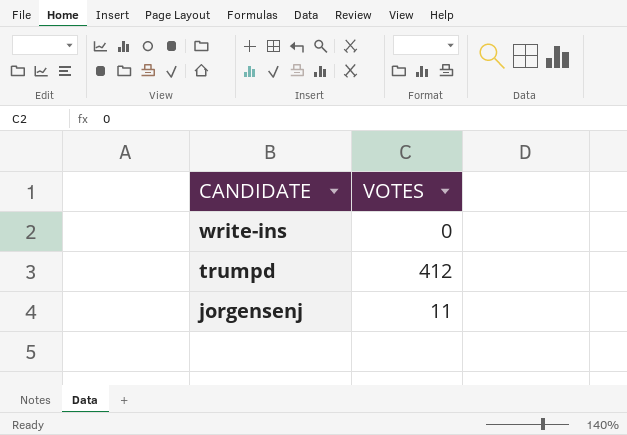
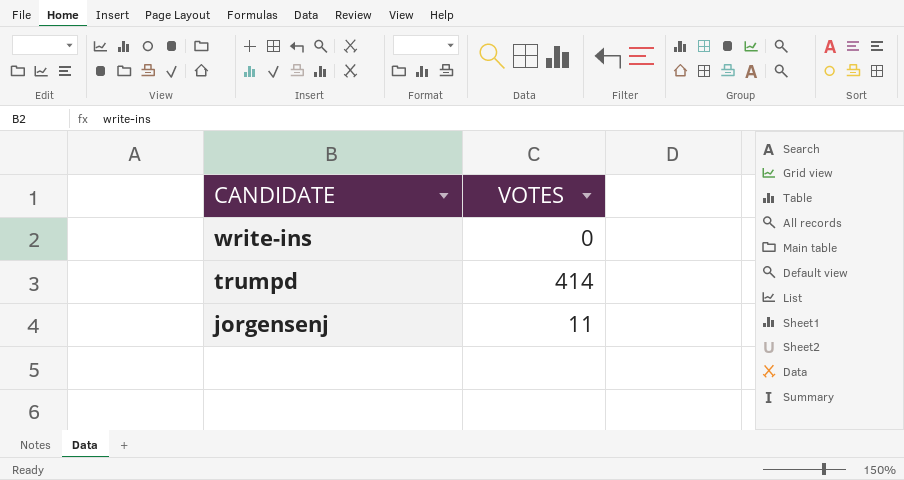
trumpd | VOTES: 412 -> 414

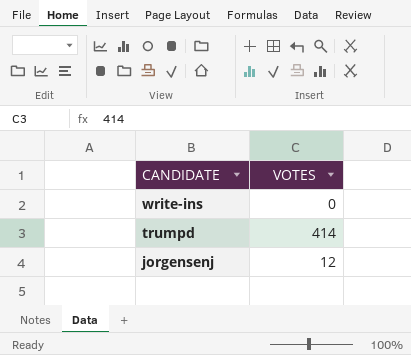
jorgensenj | VOTES: 11 -> 12

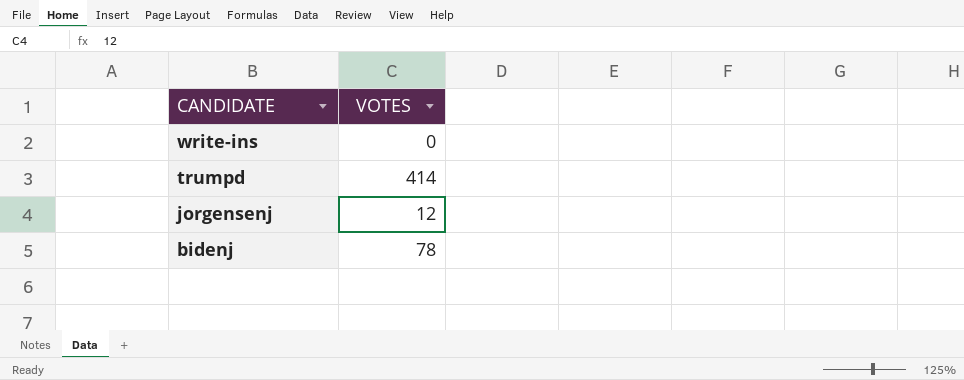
row bidenj: none -> 78

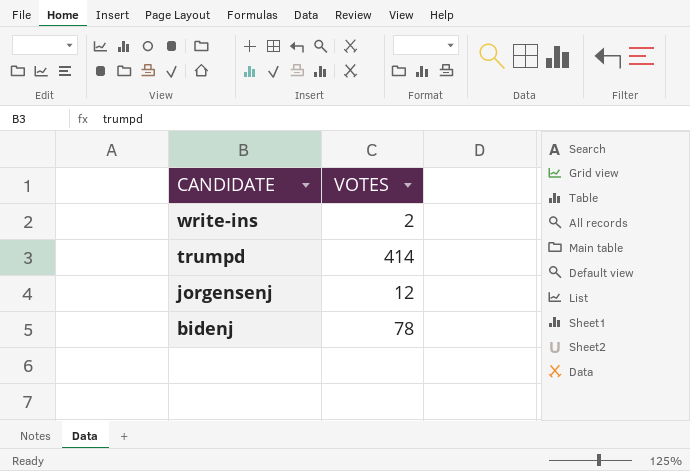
write-ins | VOTES: 0 -> 2

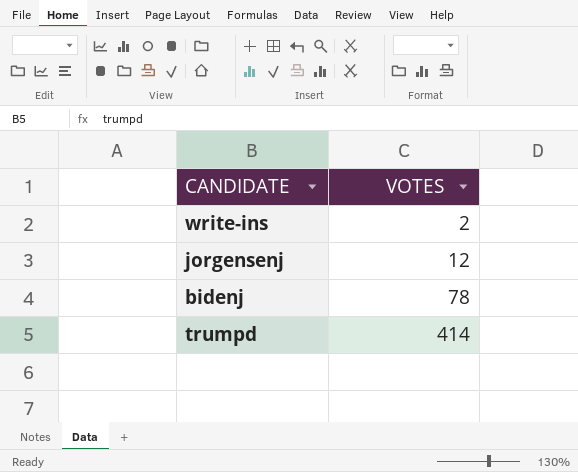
row order: CANDIDATE descending -> VOTES ascending

